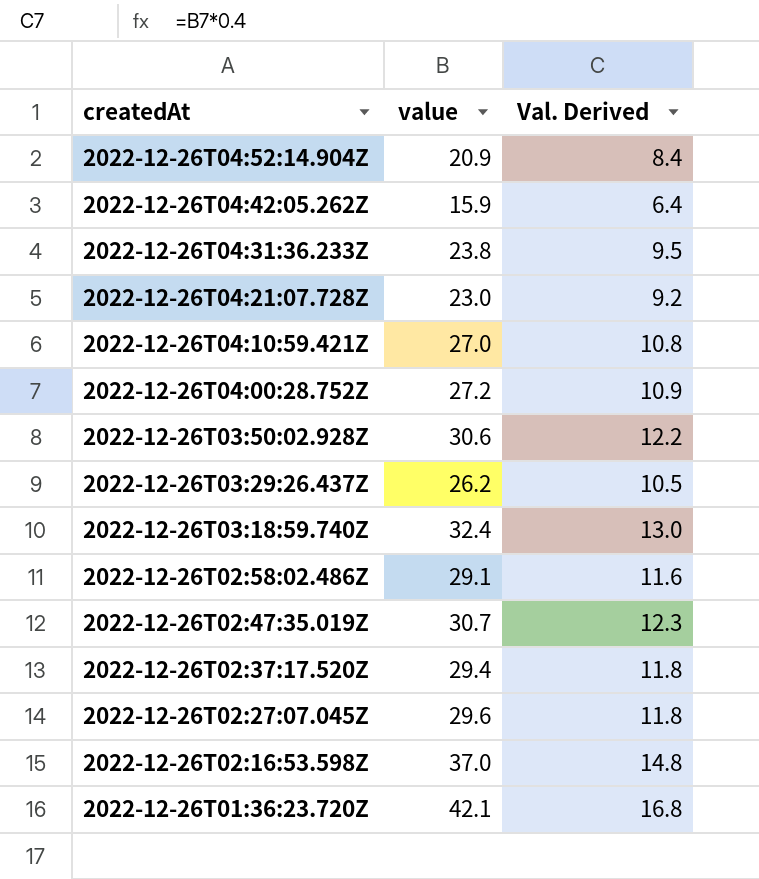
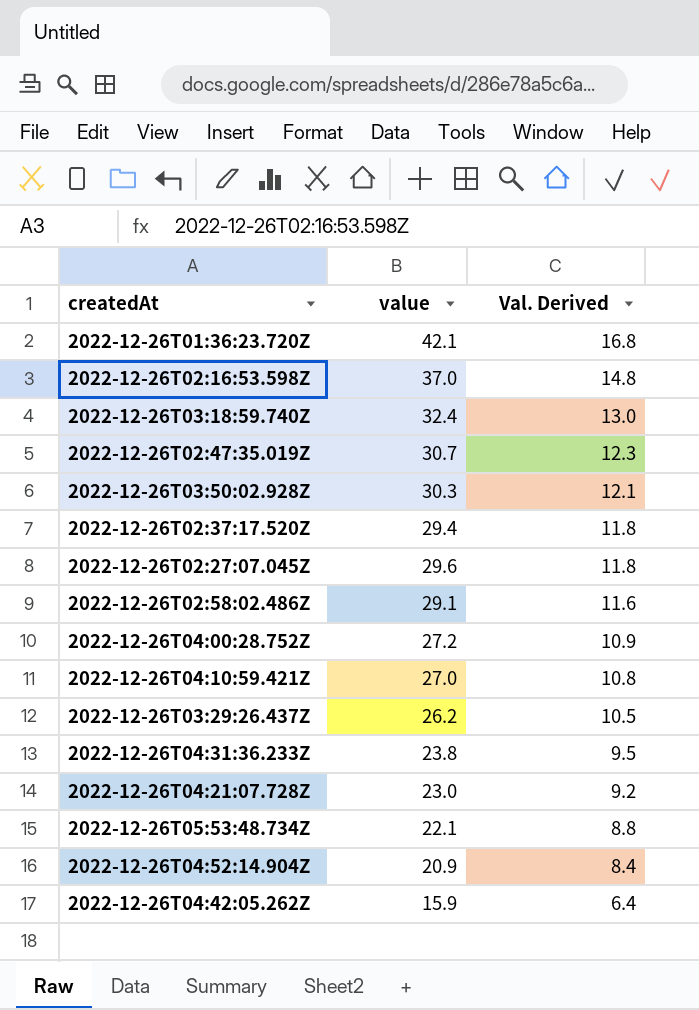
row order: createdAt descending -> Val. Derived descending
2022-12-26T03:50:02.928Z | value: 30.6 -> 30.3
2022-12-26T03:50:02.928Z | Val. Derived: 12.2 -> 12.1
row 2022-12-26T05:53:48.734Z: none -> 22.1 | 8.8

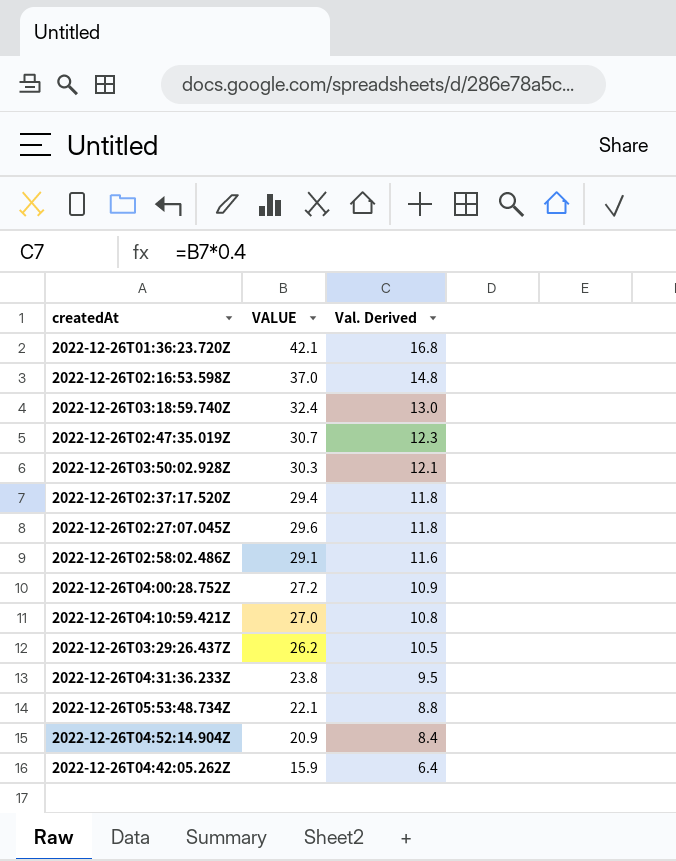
column name: value -> VALUE
row 2022-12-26T04:21:07.728Z: 23.0 | 9.2 -> none

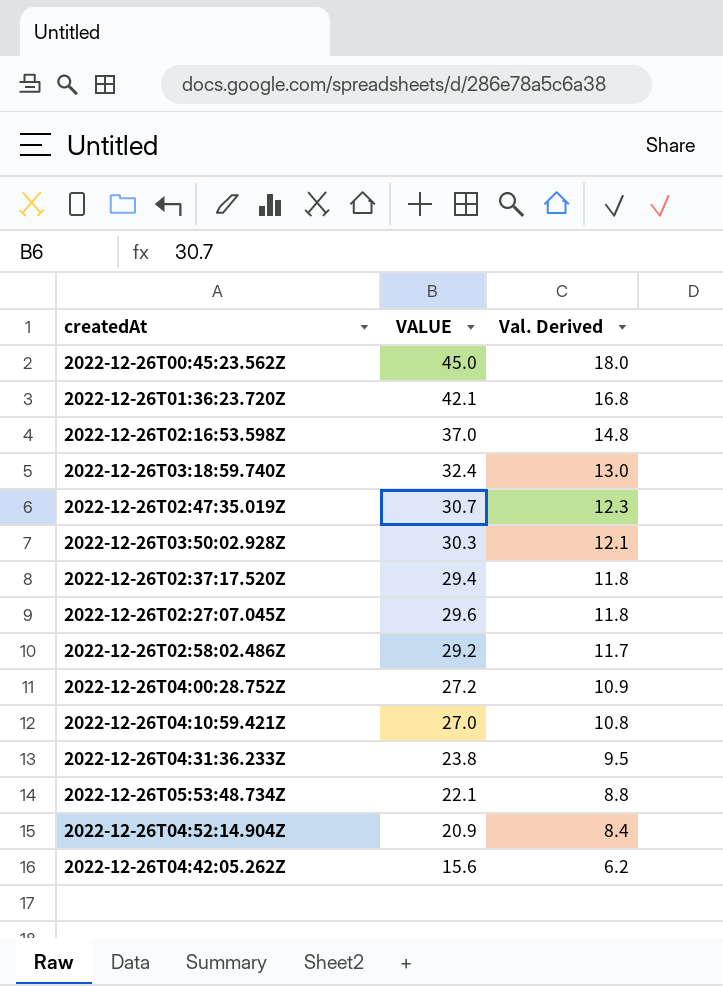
row 2022-12-26T03:29:26.437Z: 26.2 | 10.5 -> none
row 2022-12-26T00:45:23.562Z: none -> 45.0 | 18.0
2022-12-26T02:58:02.486Z | VALUE: 29.1 -> 29.2
2022-12-26T02:58:02.486Z | Val. Derived: 11.6 -> 11.7
2022-12-26T04:42:05.262Z | VALUE: 15.9 -> 15.6
2022-12-26T04:42:05.262Z | Val. Derived: 6.4 -> 6.2

